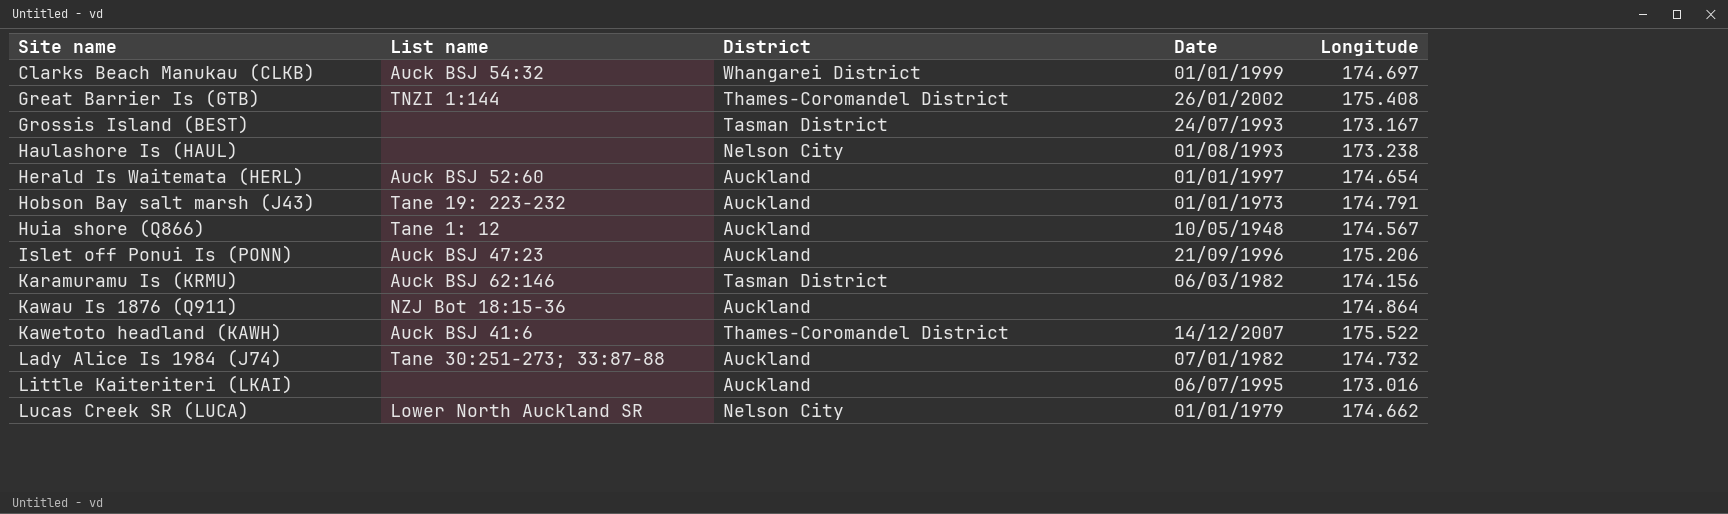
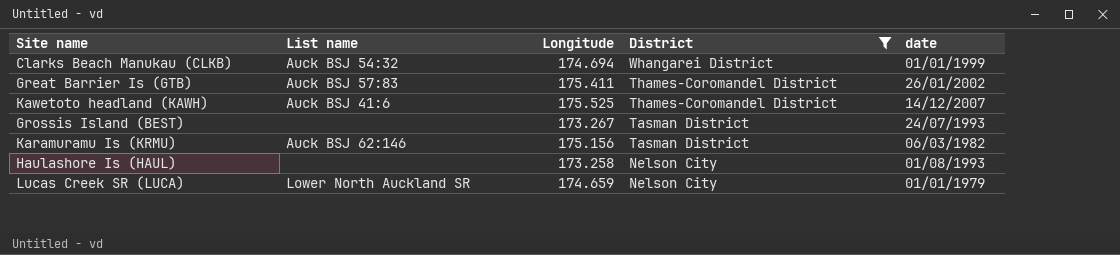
filter: none -> District != Auckland
row order: Site name ascending -> District descending
column Longitude | position: 5 -> 3
column name: Date -> date
Clarks Beach Manukau (CLKB) | Longitude: 174.697 -> 174.694
Great Barrier Is (GTB) | List name: TNZI 1:144 -> Auck BSJ 57:83
Great Barrier Is (GTB) | Longitude: 175.408 -> 175.411
Kawetoto headland (KAWH) | Longitude: 175.522 -> 175.525
Grossis Island (BEST) | Longitude: 173.167 -> 173.267
Karamuramu Is (KRMU) | Longitude: 174.156 -> 175.156
Haulashore Is (HAUL) | Longitude: 173.238 -> 173.258
Lucas Creek SR (LUCA) | Longitude: 174.662 -> 174.659

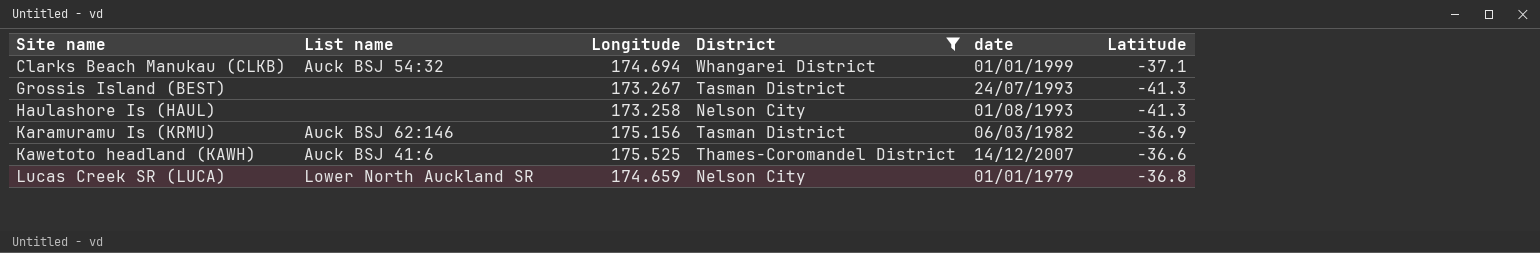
row order: District descending -> Site name ascending
column Latitude | position: none -> 6
row Great Barrier Is (GTB): Auck BSJ 57:83 | 175.411 | Thames-Coromandel District | 26/01/2002 -> none

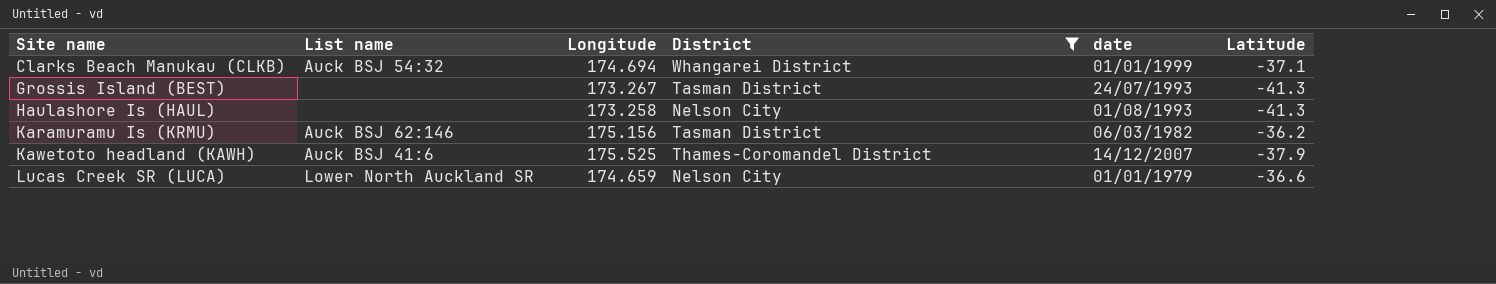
Karamuramu Is (KRMU) | Latitude: -36.9 -> -36.2
Kawetoto headland (KAWH) | Latitude: -36.6 -> -37.9
Lucas Creek SR (LUCA) | Latitude: -36.8 -> -36.6

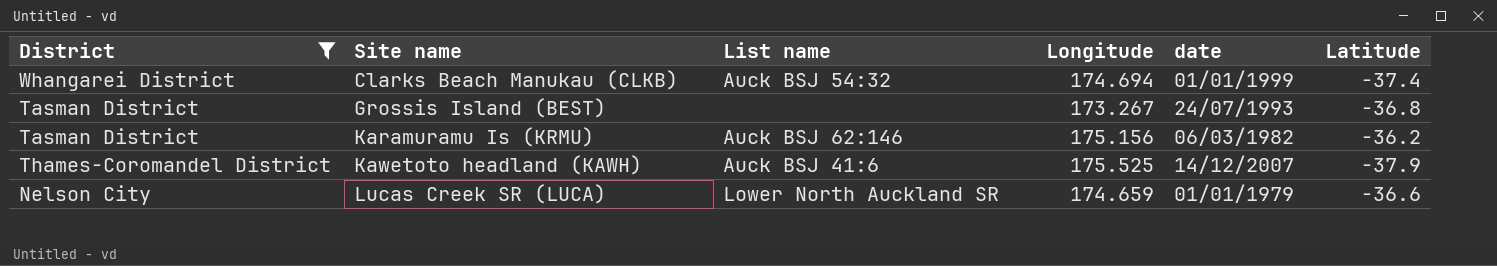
column District | position: 4 -> 1
row Haulashore Is (HAUL): none | 173.258 | Nelson City | 01/08/1993 | -41.3 -> none
Clarks Beach Manukau (CLKB) | Latitude: -37.1 -> -37.4
Grossis Island (BEST) | Latitude: -41.3 -> -36.8

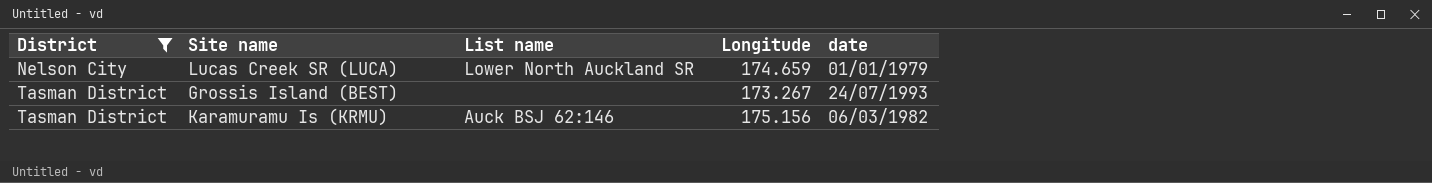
row order: Site name ascending -> District ascending
column Latitude | position: 6 -> none
row Clarks Beach Manukau (CLKB): Whangarei District | Auck BSJ 54:32 | 174.694 | 01/01/1999 | -37.4 -> none
row Kawetoto headland (KAWH): Thames-Coromandel District | Auck BSJ 41:6 | 175.525 | 14/12/2007 | -37.9 -> none

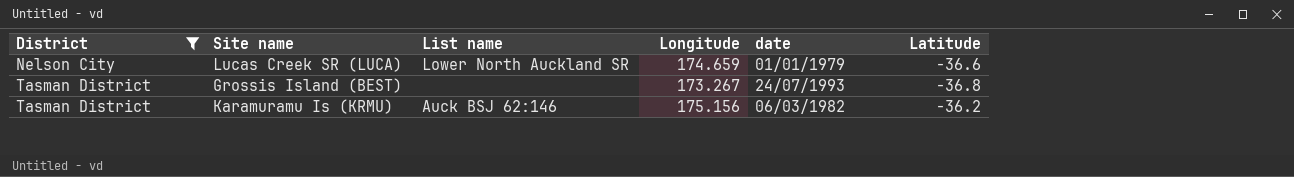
column Latitude | position: none -> 6

